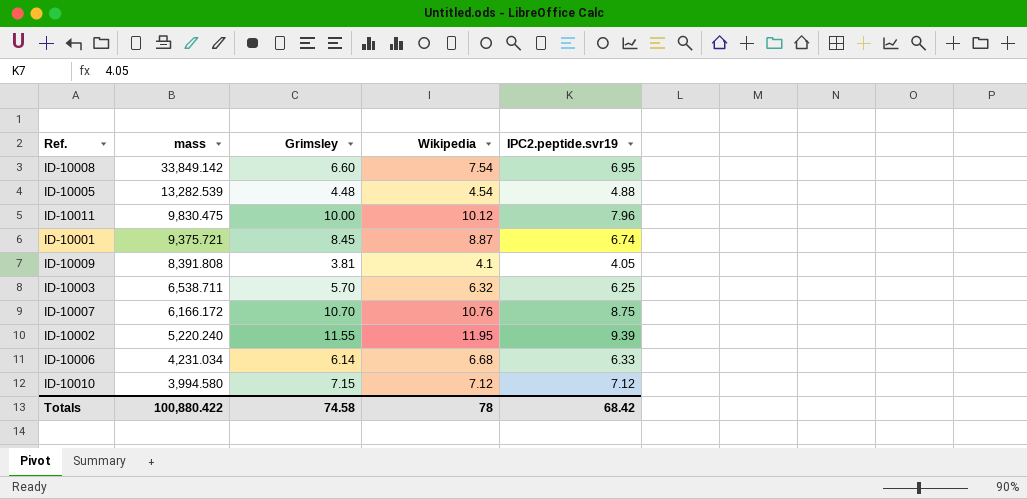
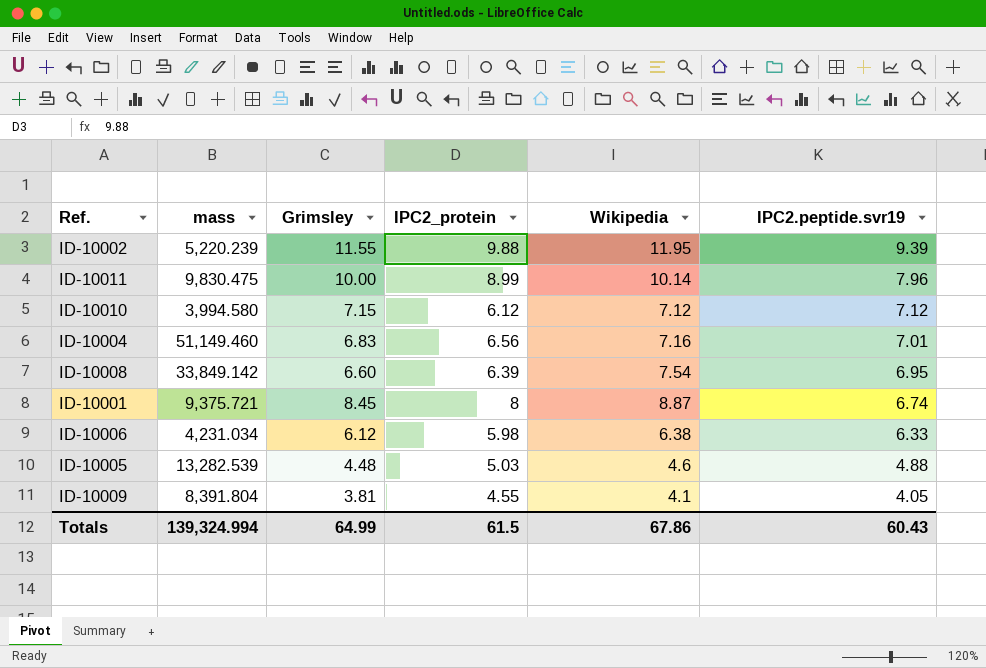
row order: mass descending -> IPC2.peptide.svr19 descending
column IPC2_protein | position: none -> 4
row ID-10003: 6,538.711 | 5.70 | 6.32 | 6.25 -> none
row ID-10007: 6,166.172 | 10.70 | 10.76 | 8.75 -> none
ID-10002 | mass: 5,220.240 -> 5,220.239
ID-10011 | Wikipedia: 10.12 -> 10.14
row ID-10004: none -> 51,149.460 | 6.83 | 6.56 | 7.16 | 7.01
ID-10006 | Grimsley: 6.14 -> 6.12
ID-10006 | Wikipedia: 6.68 -> 6.38
ID-10005 | Wikipedia: 4.54 -> 4.6
ID-10009 | mass: 8,391.808 -> 8,391.804
Totals | mass: 100,880.422 -> 139,324.994
Totals | Grimsley: 74.58 -> 64.99
Totals | Wikipedia: 78 -> 67.86
Totals | IPC2.peptide.svr19: 68.42 -> 60.43

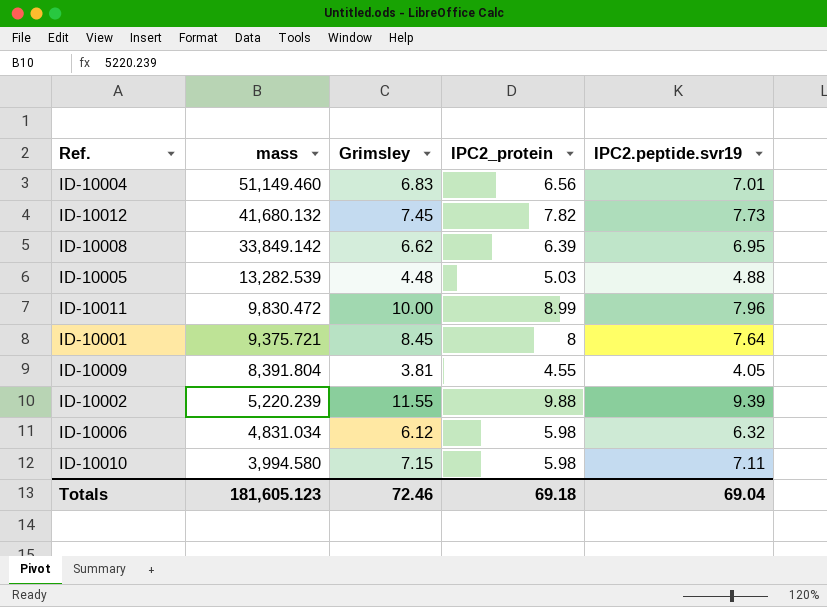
row order: IPC2.peptide.svr19 descending -> mass descending
column Wikipedia | position: 5 -> none
row ID-10012: none -> 41,680.132 | 7.45 | 7.82 | 7.73
ID-10008 | Grimsley: 6.60 -> 6.62
ID-10011 | mass: 9,830.475 -> 9,830.472
ID-10001 | IPC2.peptide.svr19: 6.74 -> 7.64
ID-10006 | mass: 4,231.034 -> 4,831.034
ID-10006 | IPC2.peptide.svr19: 6.33 -> 6.32
ID-10010 | IPC2_protein: 6.12 -> 5.98
ID-10010 | IPC2.peptide.svr19: 7.12 -> 7.11
Totals | mass: 139,324.994 -> 181,605.123
Totals | Grimsley: 64.99 -> 72.46
Totals | IPC2_protein: 61.5 -> 69.18
Totals | IPC2.peptide.svr19: 60.43 -> 69.04

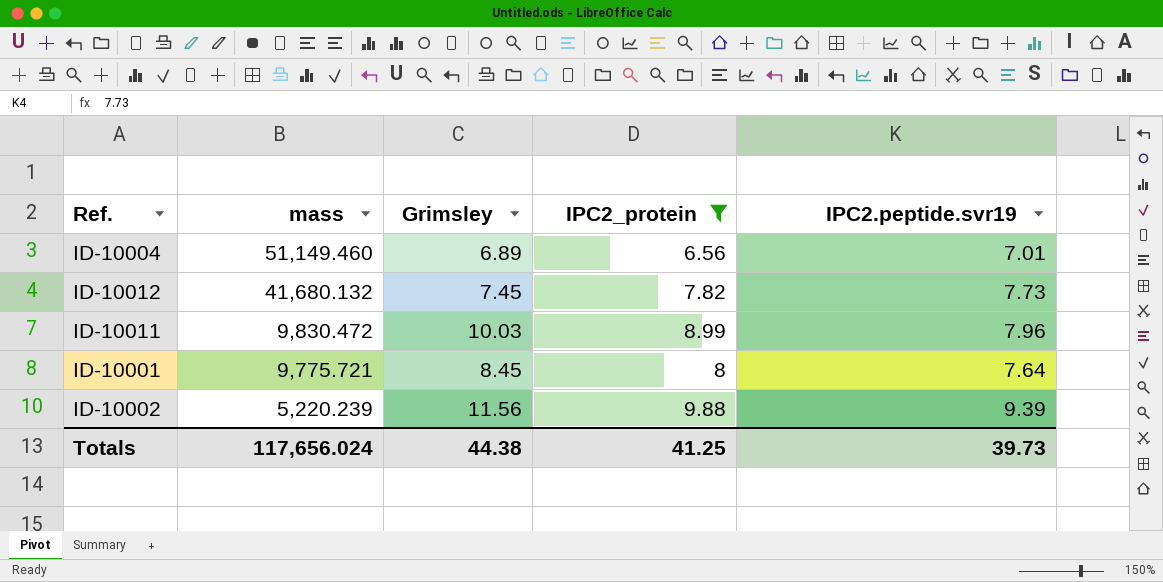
filter: none -> IPC2_protein >= 6.56
ID-10004 | Grimsley: 6.83 -> 6.89
ID-10011 | Grimsley: 10.00 -> 10.03
ID-10001 | mass: 9,375.721 -> 9,775.721
ID-10002 | Grimsley: 11.55 -> 11.56
Totals | mass: 181,605.123 -> 117,656.024
Totals | Grimsley: 72.46 -> 44.38
Totals | IPC2_protein: 69.18 -> 41.25
Totals | IPC2.peptide.svr19: 69.04 -> 39.73

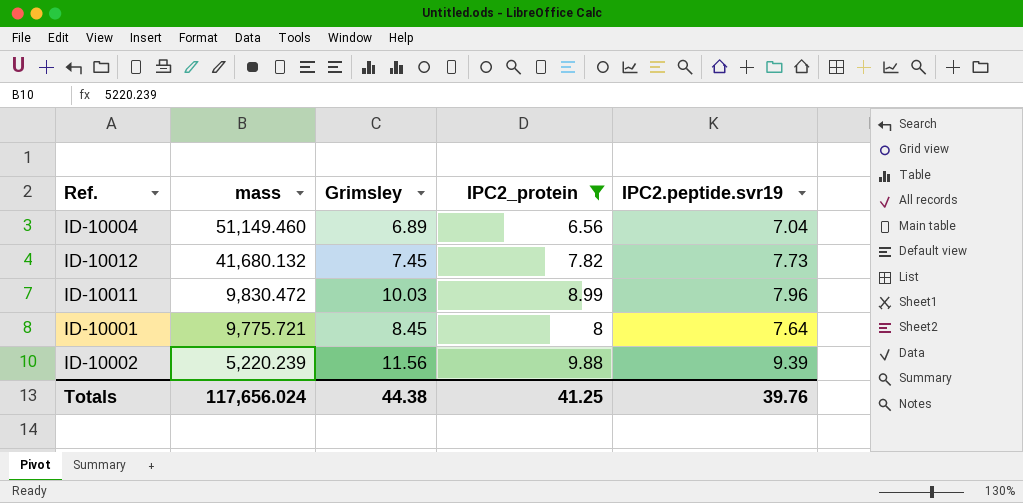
ID-10004 | IPC2.peptide.svr19: 7.01 -> 7.04
Totals | IPC2.peptide.svr19: 39.73 -> 39.76

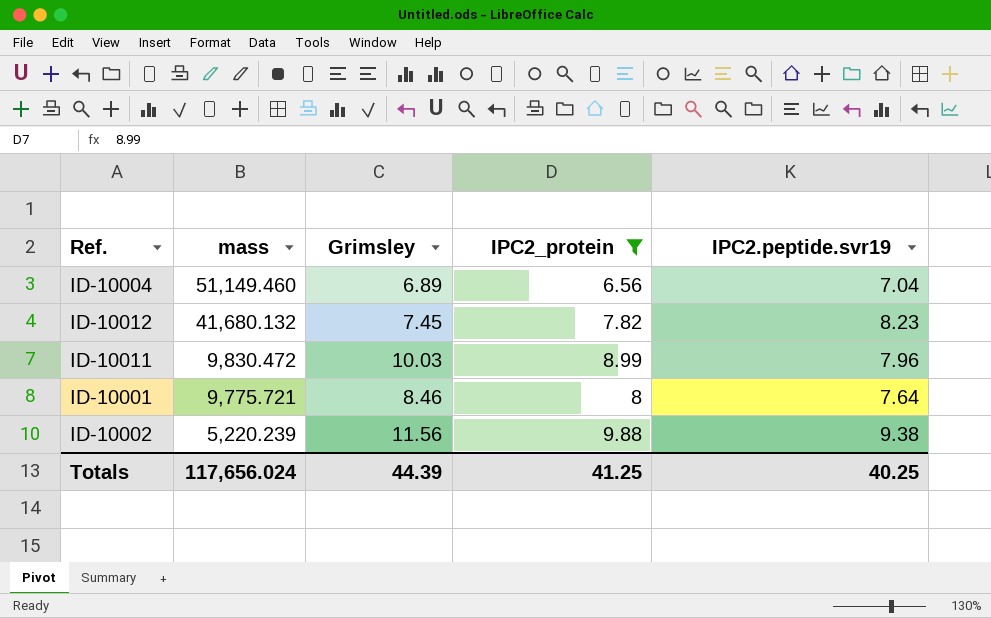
ID-10012 | IPC2.peptide.svr19: 7.73 -> 8.23
ID-10001 | Grimsley: 8.45 -> 8.46
ID-10002 | IPC2.peptide.svr19: 9.39 -> 9.38
Totals | Grimsley: 44.38 -> 44.39
Totals | IPC2.peptide.svr19: 39.76 -> 40.25

